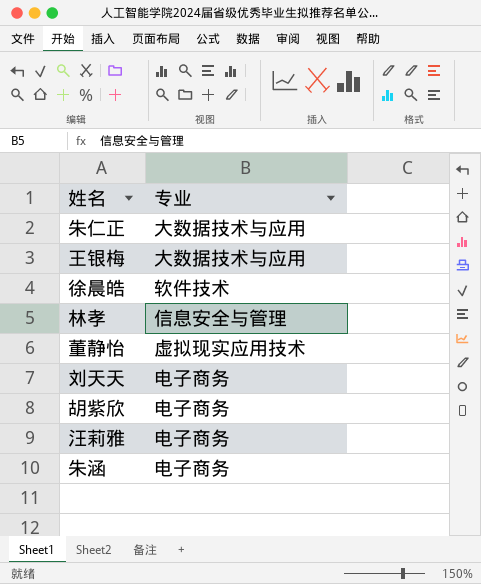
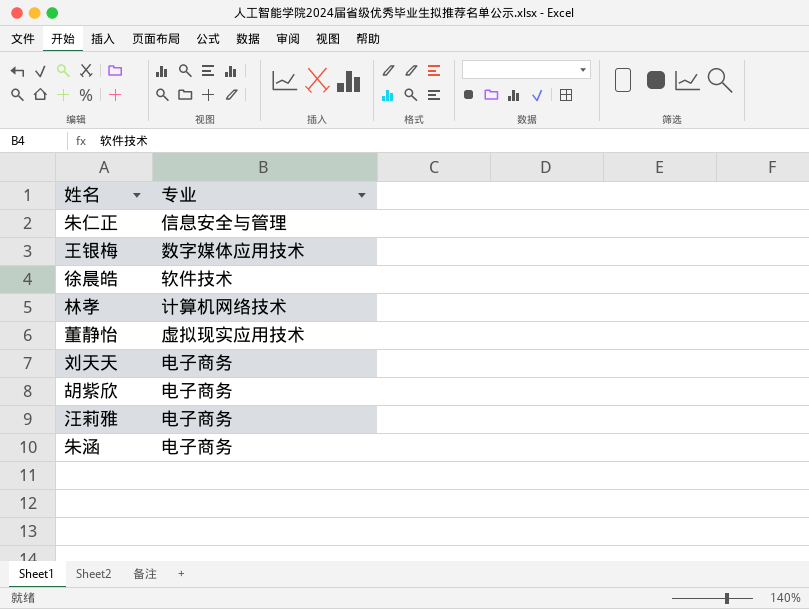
朱仁正 | 专业: 大数据技术与应用 -> 信息安全与管理
王银梅 | 专业: 大数据技术与应用 -> 数字媒体应用技术
林孝 | 专业: 信息安全与管理 -> 计算机网络技术

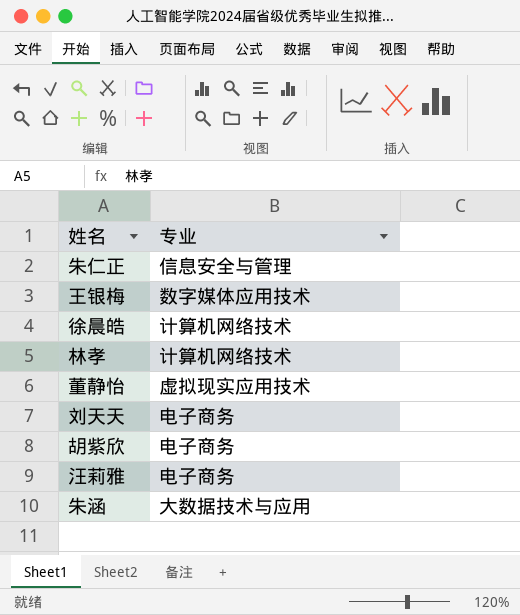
徐晨皓 | 专业: 软件技术 -> 计算机网络技术
朱涵 | 专业: 电子商务 -> 大数据技术与应用

